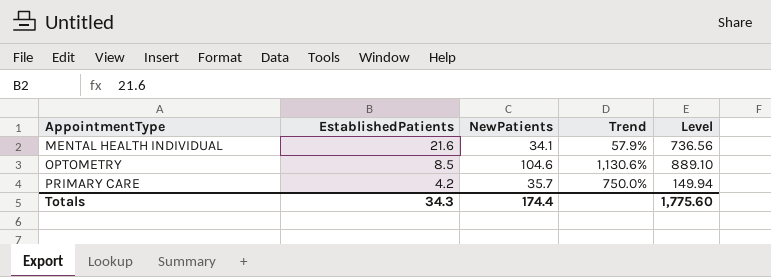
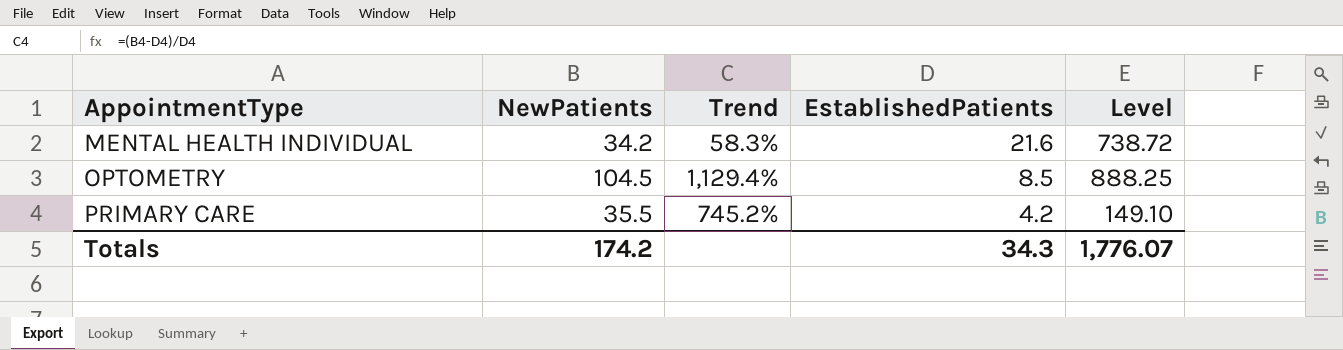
column EstablishedPatients | position: 2 -> 4
MENTAL HEALTH INDIVIDUAL | NewPatients: 34.1 -> 34.2
MENTAL HEALTH INDIVIDUAL | Trend: 57.9% -> 58.3%
MENTAL HEALTH INDIVIDUAL | Level: 736.56 -> 738.72
OPTOMETRY | NewPatients: 104.6 -> 104.5
OPTOMETRY | Trend: 1,130.6% -> 1,129.4%
OPTOMETRY | Level: 889.10 -> 888.25
PRIMARY CARE | NewPatients: 35.7 -> 35.5
PRIMARY CARE | Trend: 750.0% -> 745.2%
PRIMARY CARE | Level: 149.94 -> 149.10
Totals | NewPatients: 174.4 -> 174.2
Totals | Level: 1,775.60 -> 1,776.07

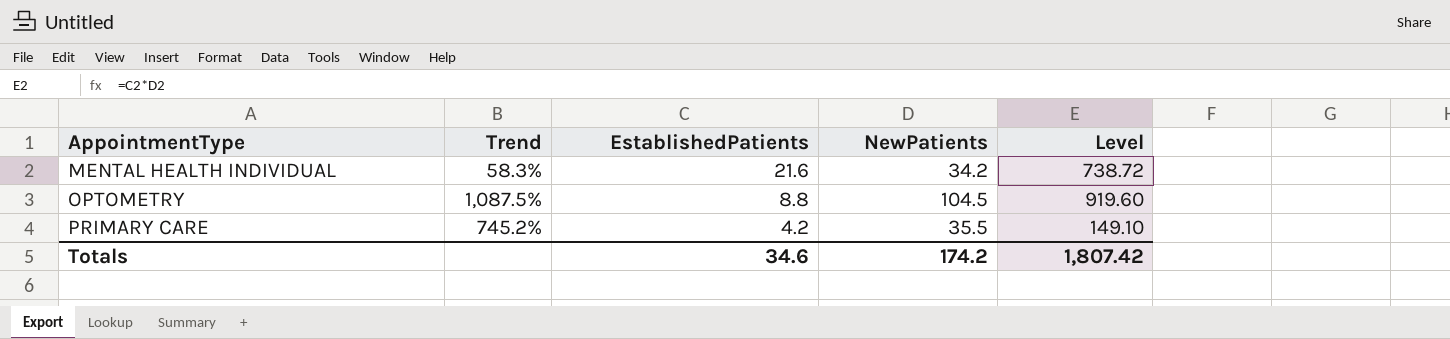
column NewPatients | position: 2 -> 4
OPTOMETRY | Trend: 1,129.4% -> 1,087.5%
OPTOMETRY | EstablishedPatients: 8.5 -> 8.8
OPTOMETRY | Level: 888.25 -> 919.60
Totals | EstablishedPatients: 34.3 -> 34.6
Totals | Level: 1,776.07 -> 1,807.42

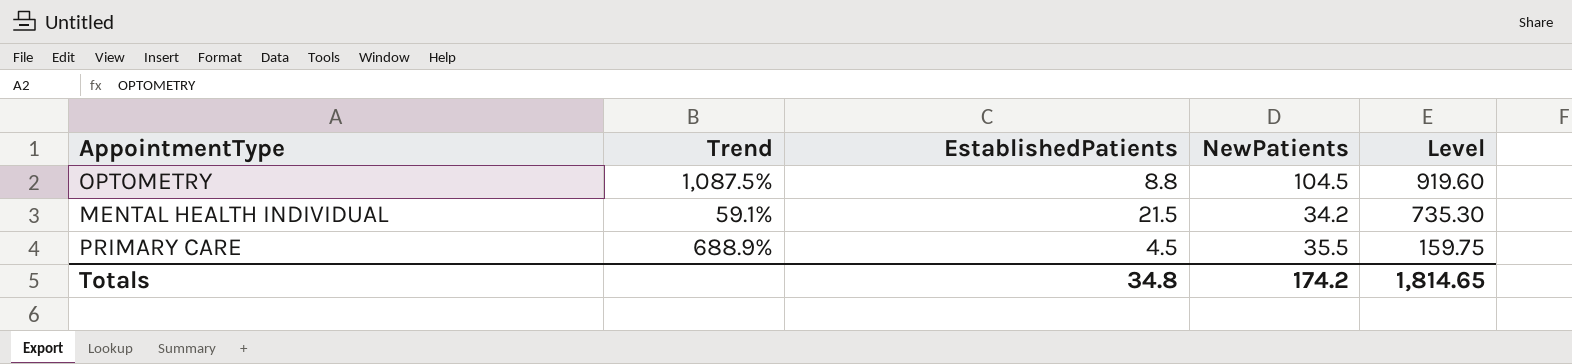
row order: AppointmentType ascending -> Level descending
MENTAL HEALTH INDIVIDUAL | Trend: 58.3% -> 59.1%
MENTAL HEALTH INDIVIDUAL | EstablishedPatients: 21.6 -> 21.5
MENTAL HEALTH INDIVIDUAL | Level: 738.72 -> 735.30
PRIMARY CARE | Trend: 745.2% -> 688.9%
PRIMARY CARE | EstablishedPatients: 4.2 -> 4.5
PRIMARY CARE | Level: 149.10 -> 159.75
Totals | EstablishedPatients: 34.6 -> 34.8
Totals | Level: 1,807.42 -> 1,814.65

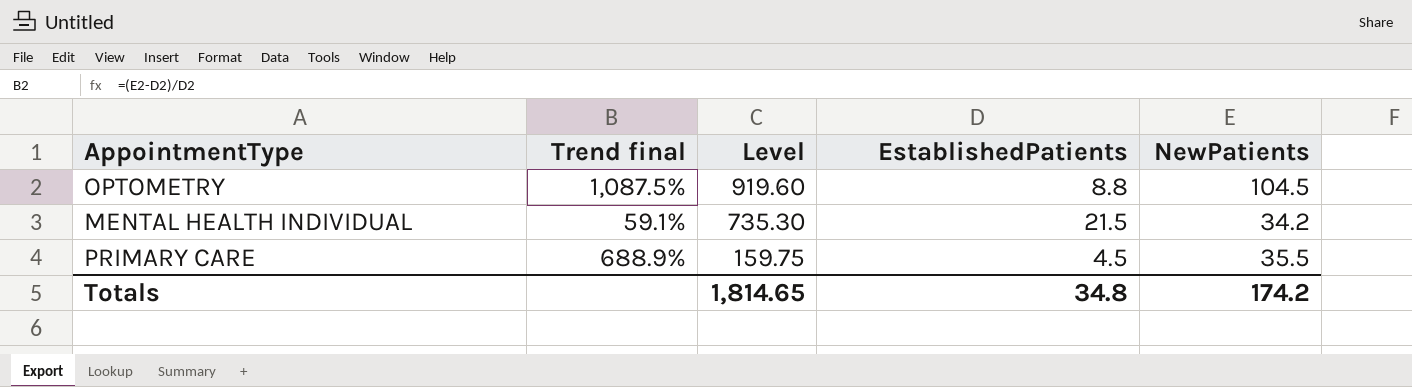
column name: Trend -> Trend final
column Level | position: 5 -> 3

